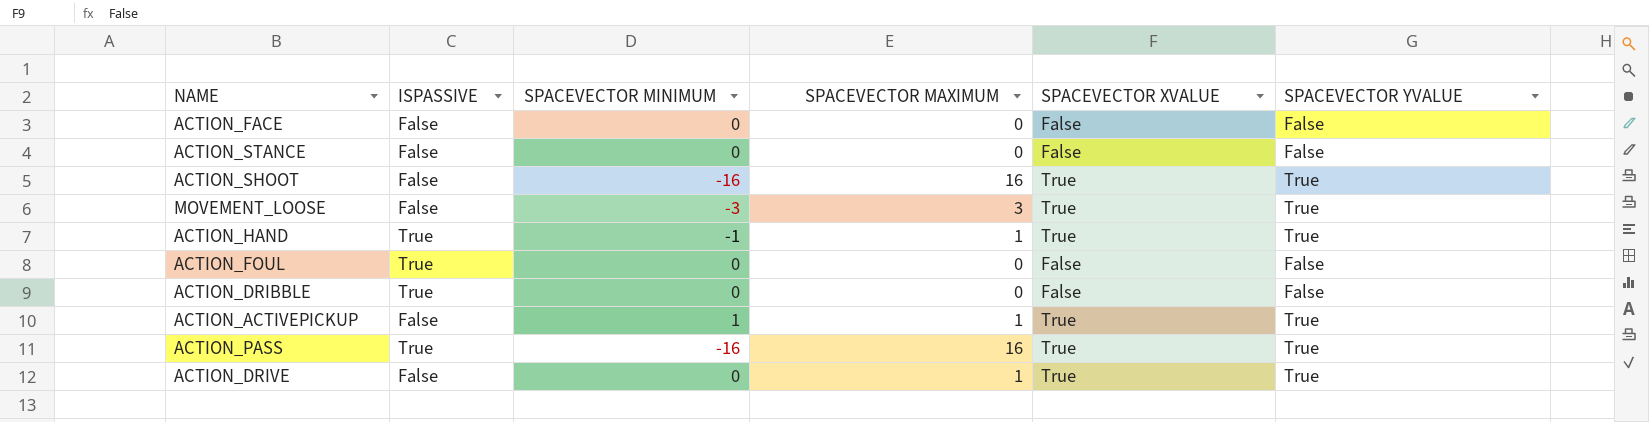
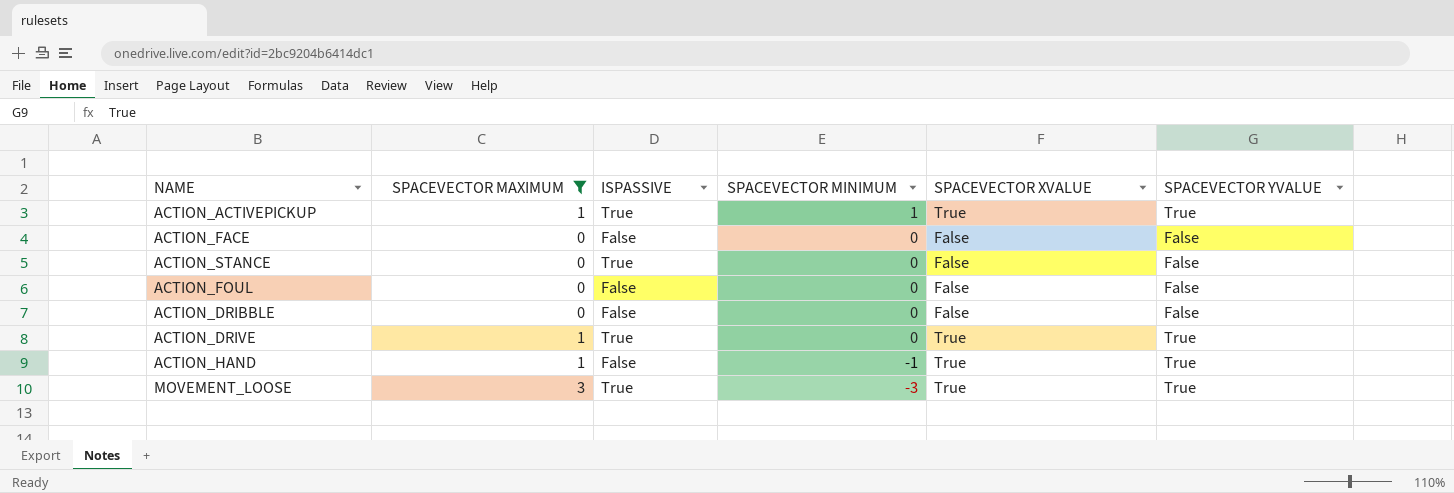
filter: none -> SPACEVECTOR MAXIMUM != 16
row order: none -> SPACEVECTOR MINIMUM descending
column SPACEVECTOR MAXIMUM | position: 4 -> 2
ACTION_ACTIVEPICKUP | ISPASSIVE: False -> True
ACTION_STANCE | ISPASSIVE: False -> True
ACTION_FOUL | ISPASSIVE: True -> False
ACTION_DRIBBLE | ISPASSIVE: True -> False
ACTION_DRIVE | ISPASSIVE: False -> True
ACTION_HAND | ISPASSIVE: True -> False
MOVEMENT_LOOSE | ISPASSIVE: False -> True

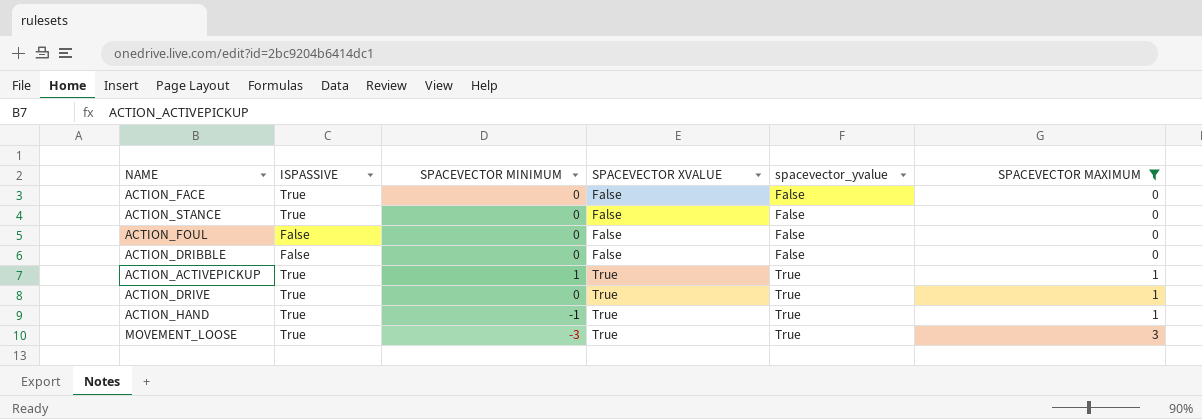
row order: SPACEVECTOR MINIMUM descending -> SPACEVECTOR XVALUE ascending
column name: SPACEVECTOR YVALUE -> spacevector_yvalue
column SPACEVECTOR MAXIMUM | position: 2 -> 6
ACTION_FACE | ISPASSIVE: False -> True
ACTION_HAND | ISPASSIVE: False -> True

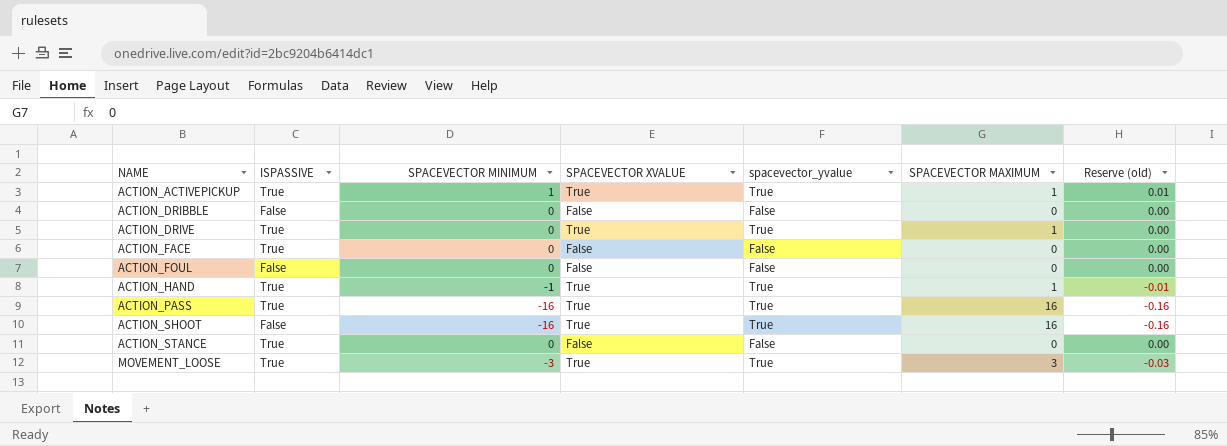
filter: SPACEVECTOR MAXIMUM != 16 -> none
row order: SPACEVECTOR XVALUE ascending -> NAME ascending
column Reserve (old) | formula: none -> [SPACEVECTOR MINIMUM] * 0.01

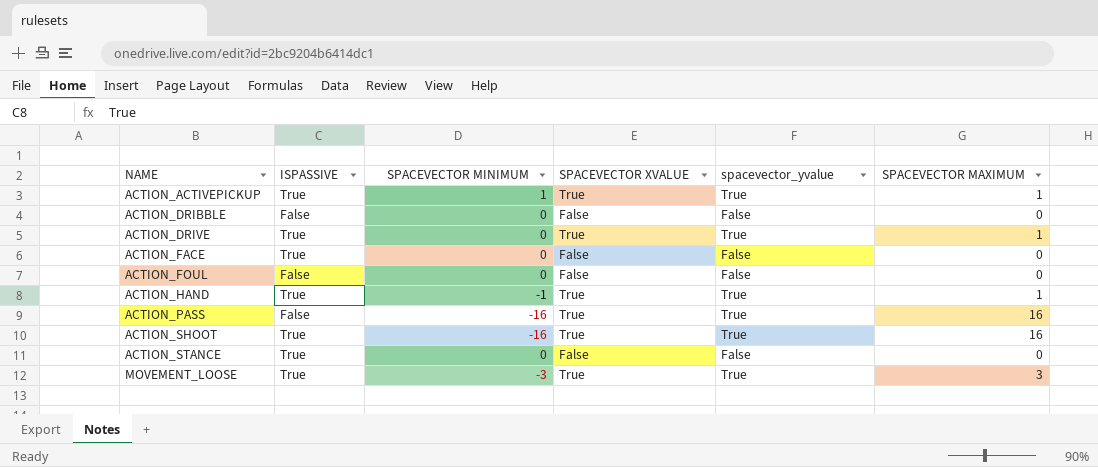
column Reserve (old) | formula: [SPACEVECTOR MINIMUM] * 0.01 -> none
ACTION_PASS | ISPASSIVE: True -> False
ACTION_SHOOT | ISPASSIVE: False -> True

